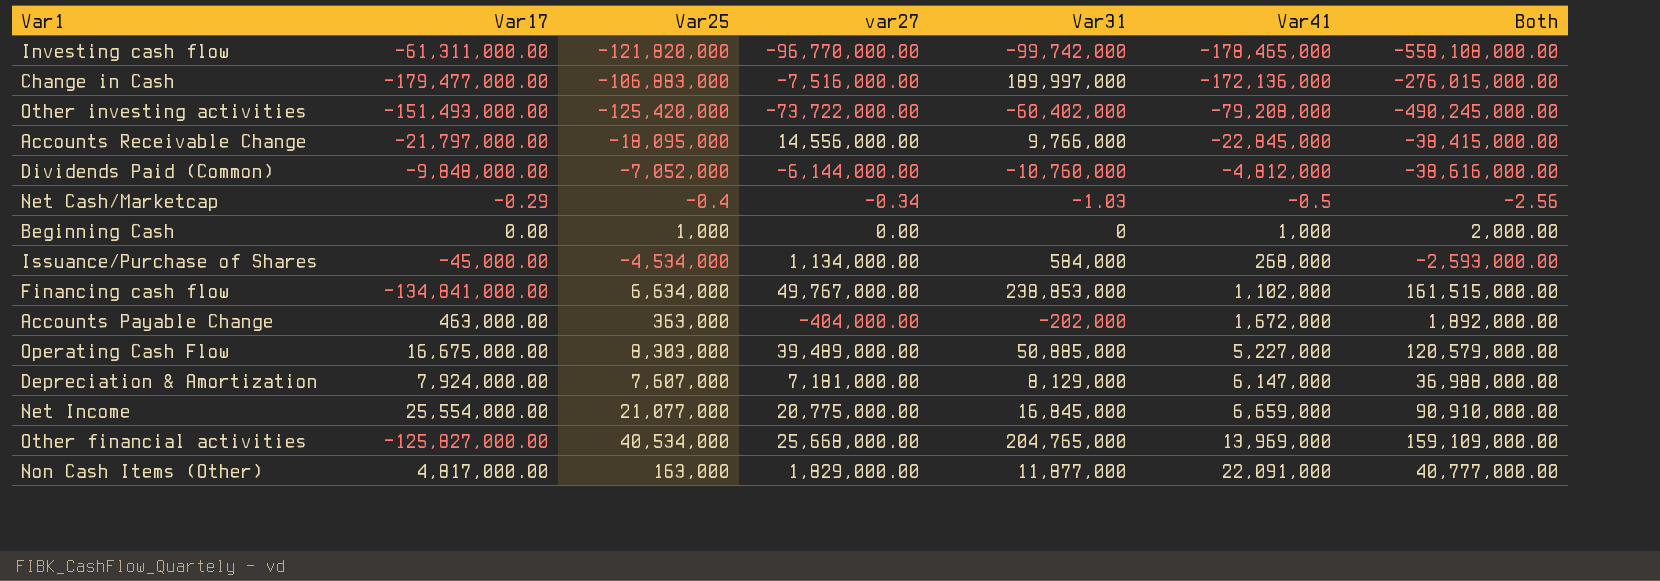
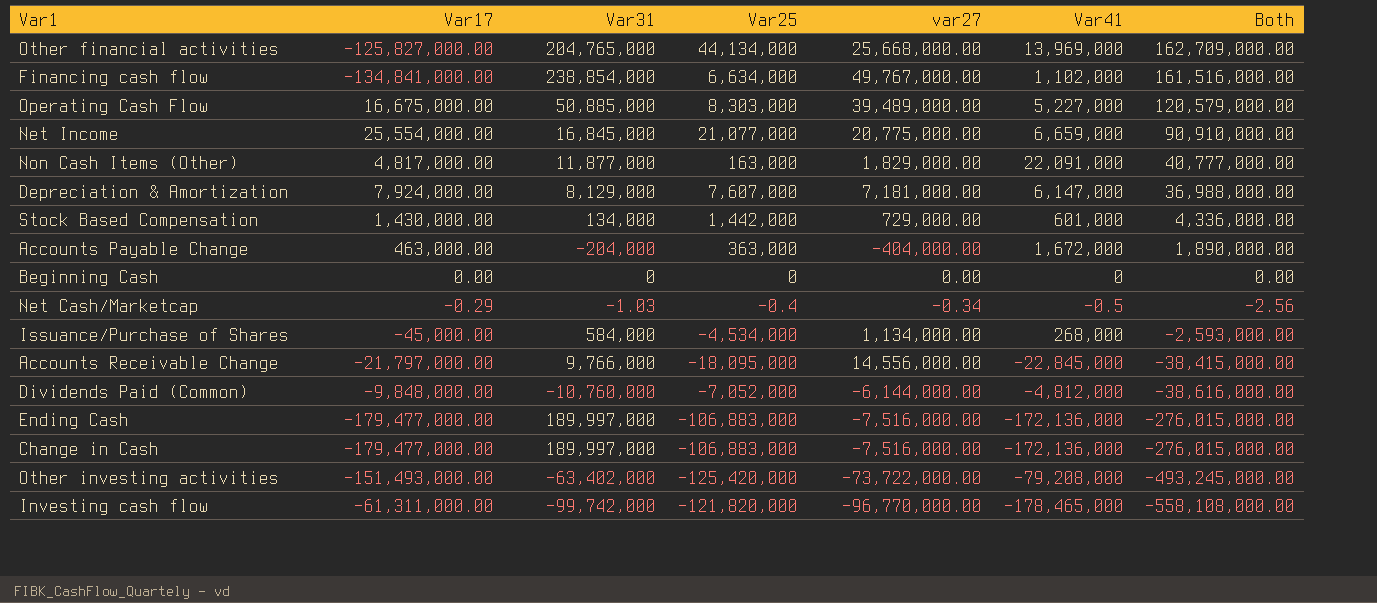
row order: Var41 ascending -> Both descending
column Var31 | position: 5 -> 3
Other financial activities | Var25: 40,534,000 -> 44,134,000
Other financial activities | Both: 159,109,000.00 -> 162,709,000.00
Financing cash flow | Var31: 238,853,000 -> 238,854,000
Financing cash flow | Both: 161,515,000.00 -> 161,516,000.00
row Stock Based Compensation: none -> 1,430,000.00 | 134,000 | 1,442,000 | 729,000.00 | 601,000 | 4,336,000.00
Accounts Payable Change | Var31: -202,000 -> -204,000
Accounts Payable Change | Both: 1,892,000.00 -> 1,890,000.00
Beginning Cash | Var25: 1,000 -> 0
Beginning Cash | Var41: 1,000 -> 0
Beginning Cash | Both: 2,000.00 -> 0.00
row Ending Cash: none -> -179,477,000.00 | 189,997,000 | -106,883,000 | -7,516,000.00 | -172,136,000 | -276,015,000.00
Other investing activities | Var31: -60,402,000 -> -63,402,000
Other investing activities | Both: -490,245,000.00 -> -493,245,000.00

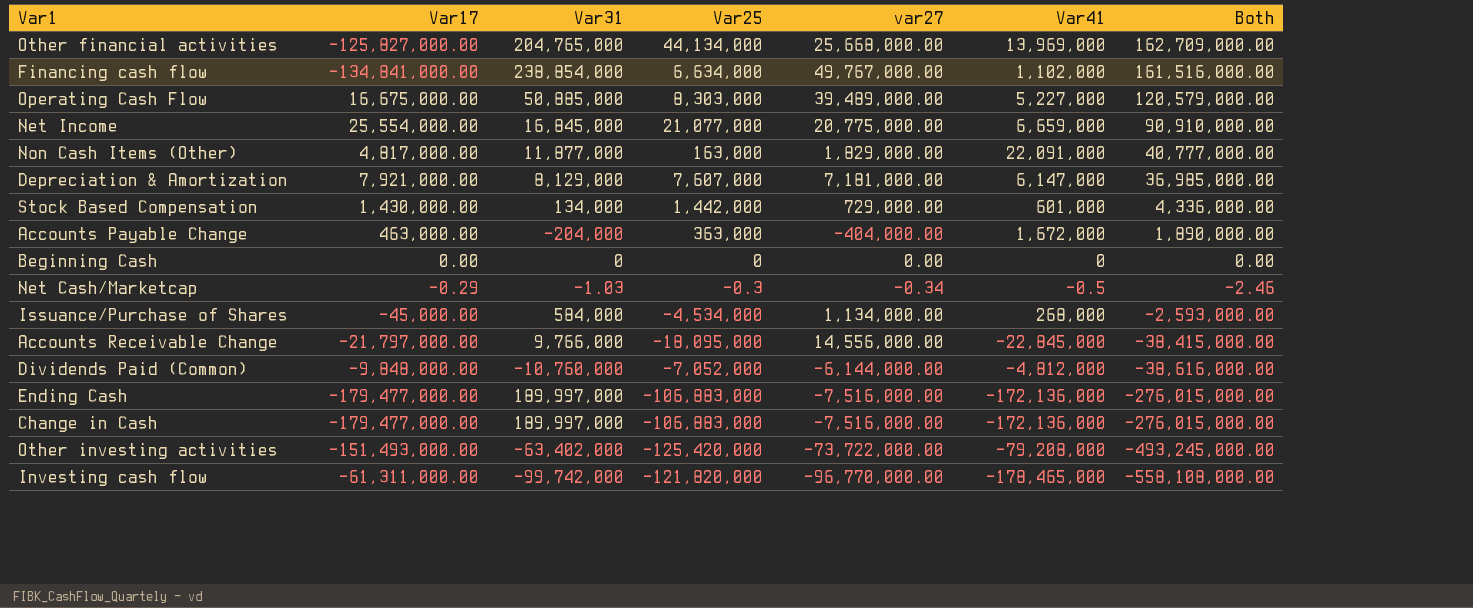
Depreciation & Amortization | Var17: 7,924,000.00 -> 7,921,000.00
Depreciation & Amortization | Both: 36,988,000.00 -> 36,985,000.00
Net Cash/Marketcap | Var25: -0.4 -> -0.3
Net Cash/Marketcap | Both: -2.56 -> -2.46

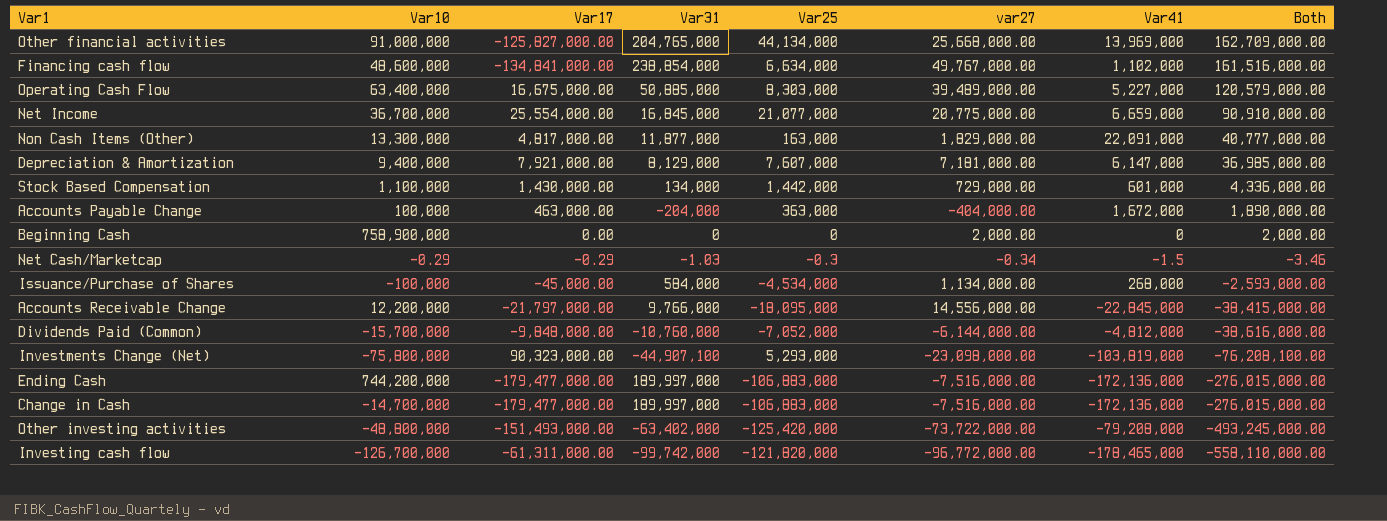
column Var10 | position: none -> 2
Beginning Cash | var27: 0.00 -> 2,000.00
Beginning Cash | Both: 0.00 -> 2,000.00
Net Cash/Marketcap | Var41: -0.5 -> -1.5
Net Cash/Marketcap | Both: -2.46 -> -3.46
row Investments Change (Net): none -> -75,800,000 | 90,323,000.00 | -44,907,100 | 5,293,000 | -23,098,000.00 | -103,819,000 | -76,208,100.00
Investing cash flow | var27: -96,770,000.00 -> -96,772,000.00
Investing cash flow | Both: -558,108,000.00 -> -558,110,000.00

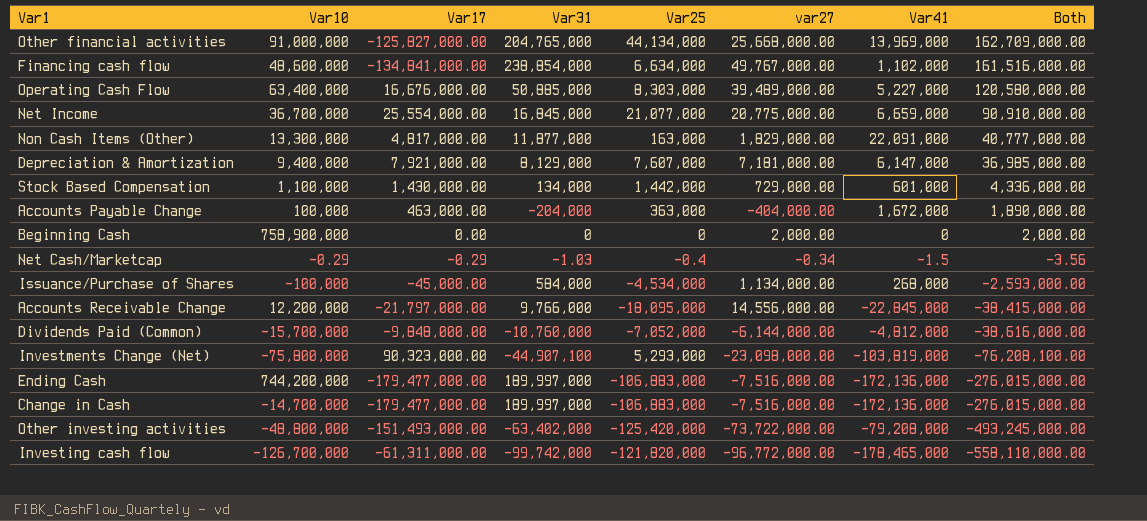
Operating Cash Flow | Var17: 16,675,000.00 -> 16,676,000.00
Operating Cash Flow | Both: 120,579,000.00 -> 120,580,000.00
Net Cash/Marketcap | Var25: -0.3 -> -0.4
Net Cash/Marketcap | Both: -3.46 -> -3.56

